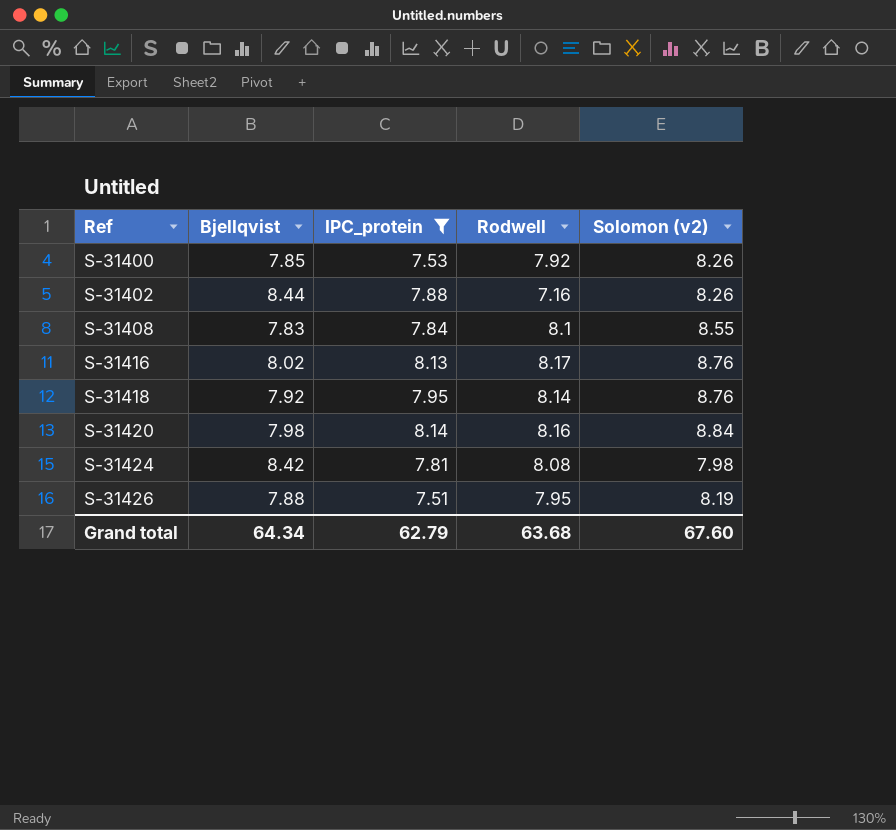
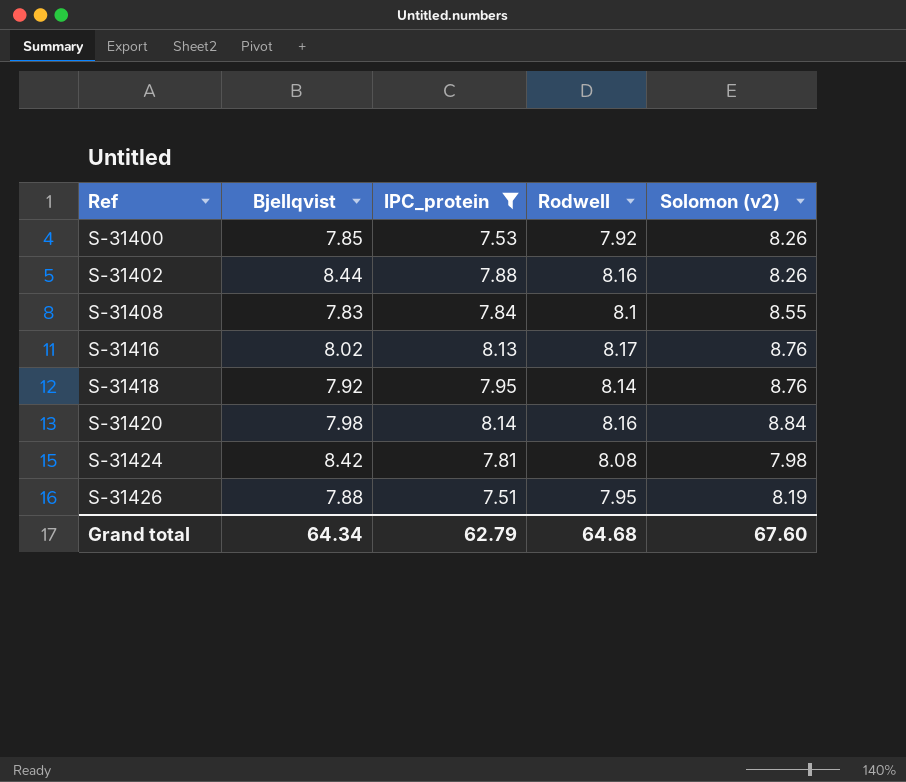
S-31402 | Rodwell: 7.16 -> 8.16
Grand total | Rodwell: 63.68 -> 64.68

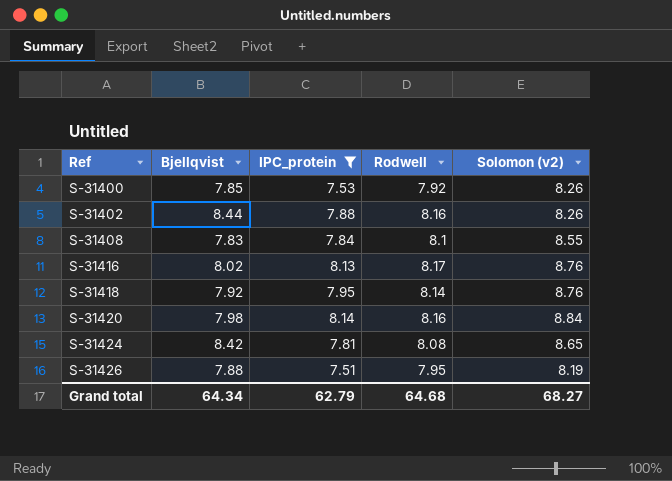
S-31424 | Solomon (v2): 7.98 -> 8.65
Grand total | Solomon (v2): 67.60 -> 68.27

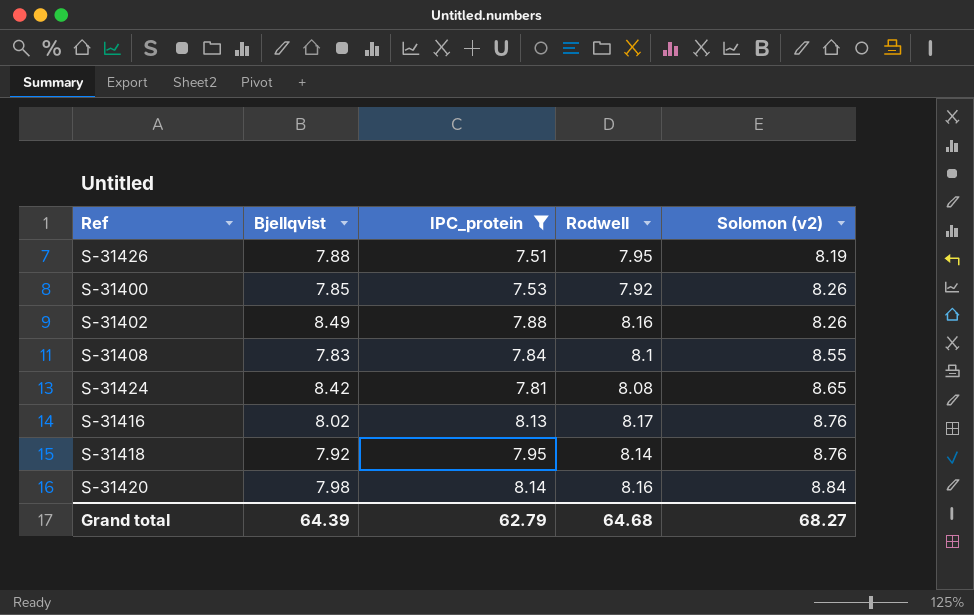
row order: Ref ascending -> Solomon (v2) ascending
S-31402 | Bjellqvist: 8.44 -> 8.49
Grand total | Bjellqvist: 64.34 -> 64.39

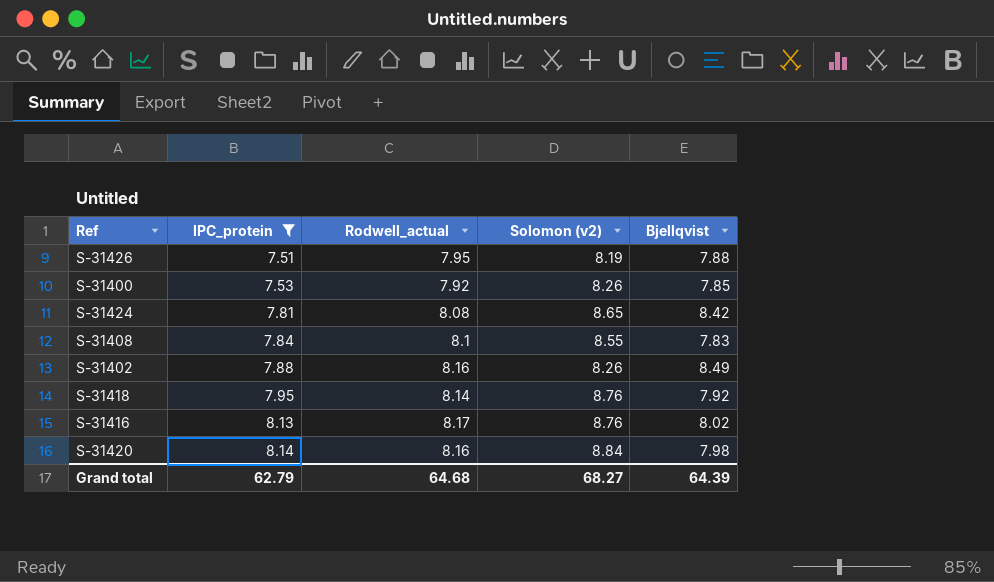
row order: Solomon (v2) ascending -> IPC_protein ascending
column name: Rodwell -> Rodwell_actual
column Bjellqvist | position: 2 -> 5

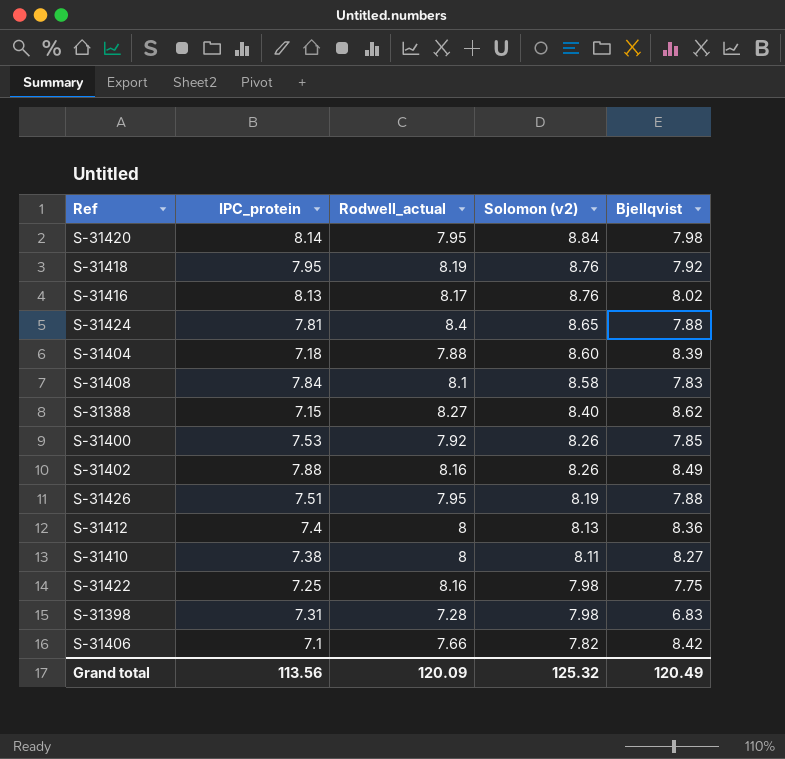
filter: IPC_protein >= 7.51 -> none
row order: IPC_protein ascending -> Solomon (v2) descending
S-31420 | Rodwell_actual: 8.16 -> 7.95
S-31418 | Rodwell_actual: 8.14 -> 8.19
S-31424 | Rodwell_actual: 8.08 -> 8.4
S-31424 | Bjellqvist: 8.42 -> 7.88
S-31408 | Solomon (v2): 8.55 -> 8.58
Grand total | IPC_protein: 62.79 -> 113.56
Grand total | Rodwell_actual: 64.68 -> 120.09
Grand total | Solomon (v2): 68.27 -> 125.32
Grand total | Bjellqvist: 64.39 -> 120.49

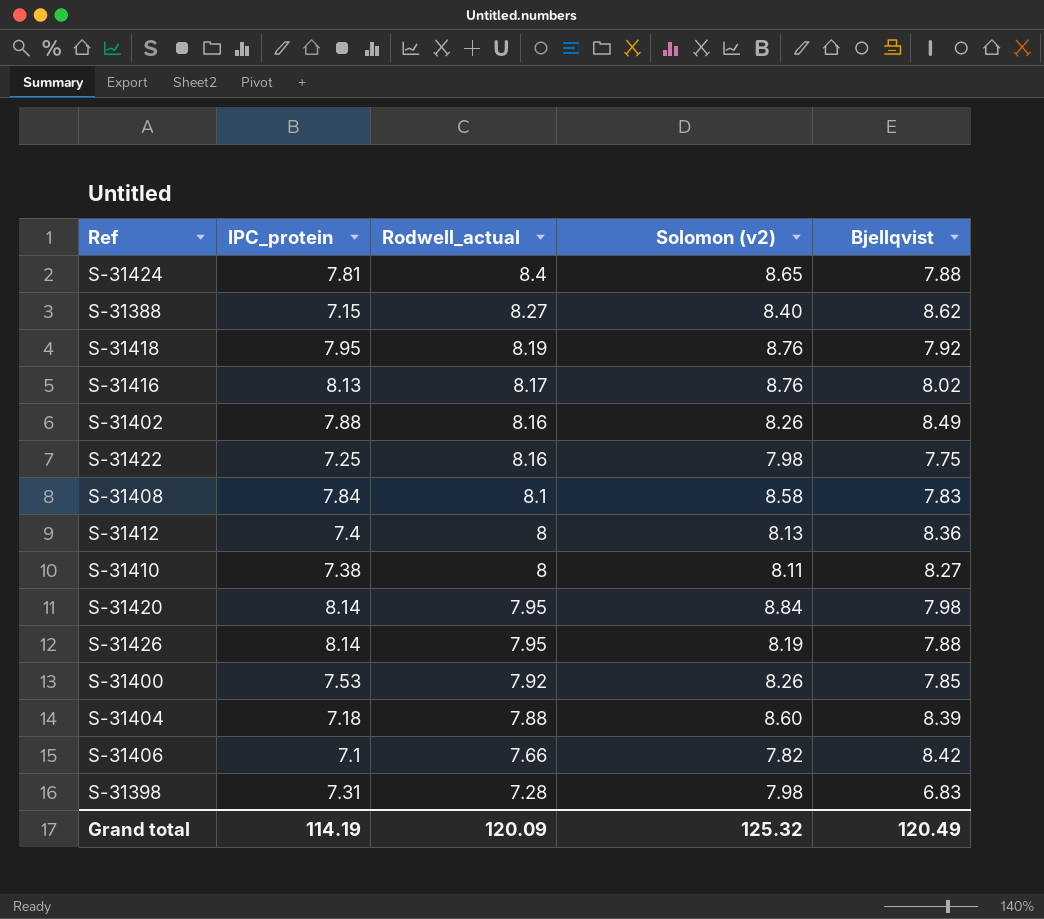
row order: Solomon (v2) descending -> Rodwell_actual descending
S-31426 | IPC_protein: 7.51 -> 8.14
Grand total | IPC_protein: 113.56 -> 114.19

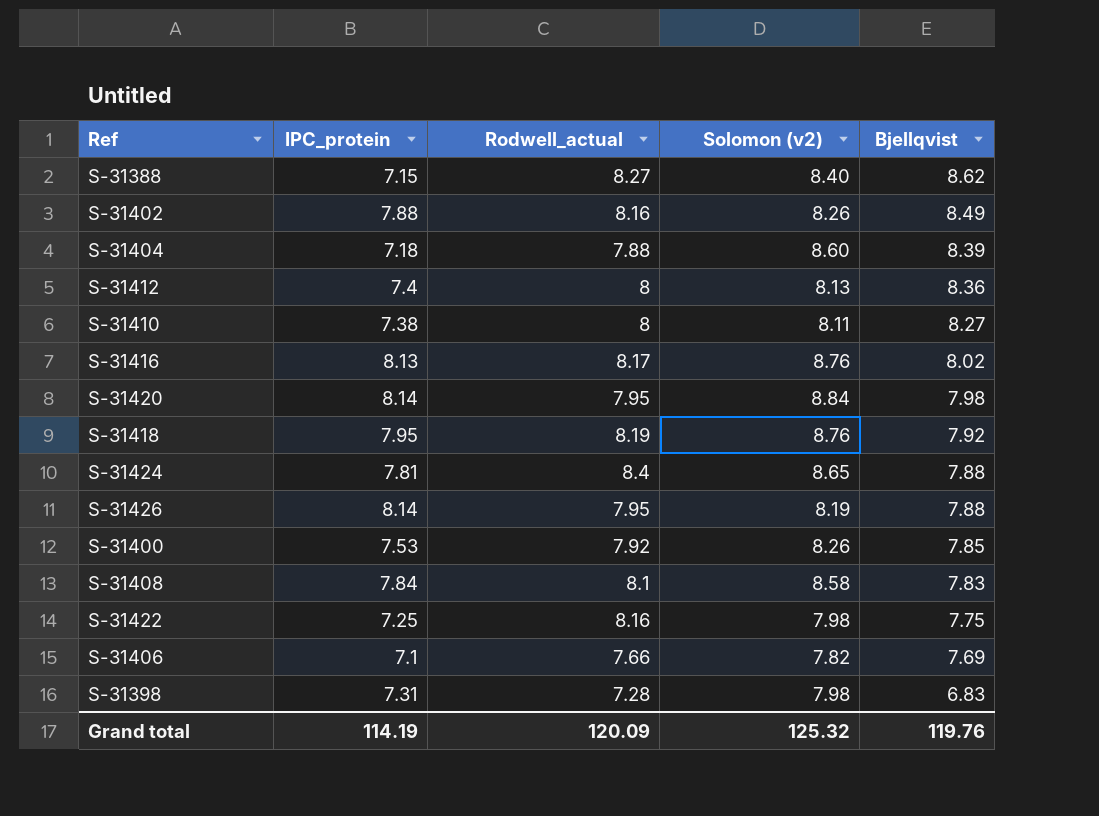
row order: Rodwell_actual descending -> Bjellqvist descending
S-31406 | Bjellqvist: 8.42 -> 7.69
Grand total | Bjellqvist: 120.49 -> 119.76

